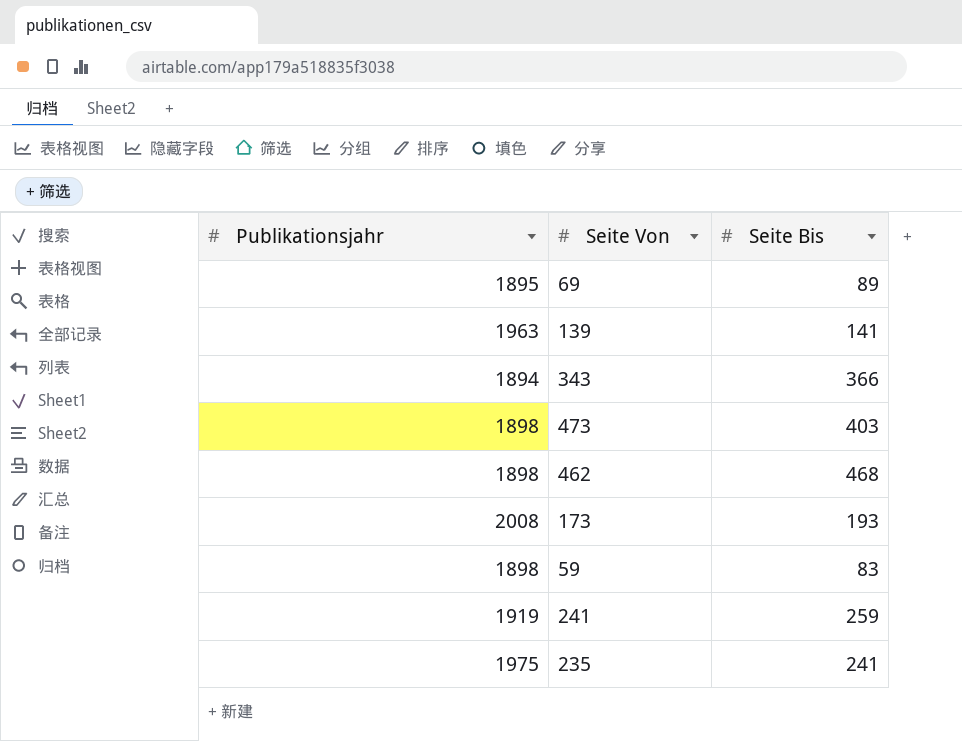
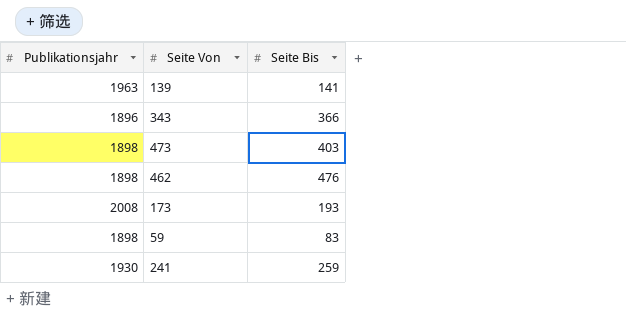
row 69: 1895 | 89 -> none
row 235: 1975 | 241 -> none
343 | Publikationsjahr: 1894 -> 1896
462 | Seite Bis: 468 -> 476
241 | Publikationsjahr: 1919 -> 1930

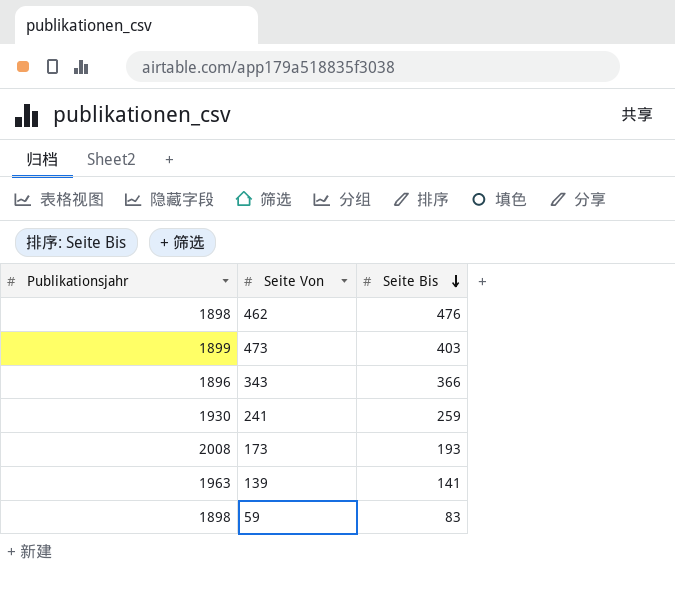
row order: none -> Seite Bis descending
473 | Publikationsjahr: 1898 -> 1899

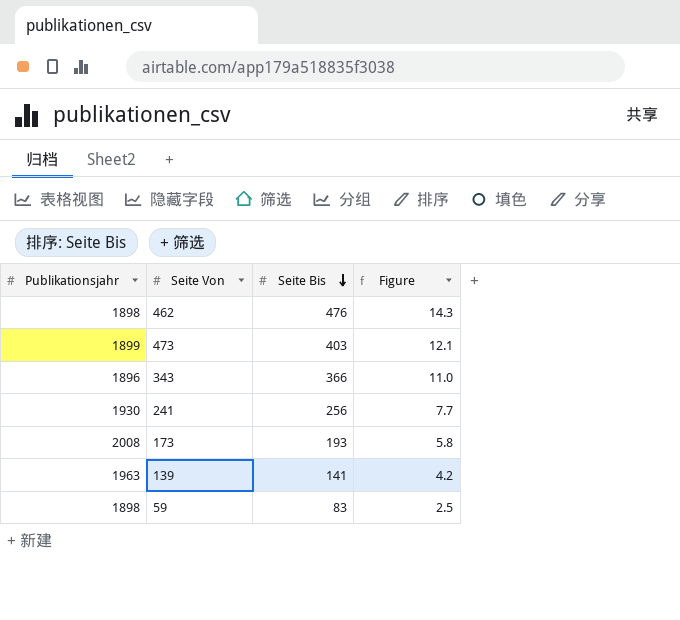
column Figure | formula: none -> [Seite Bis] * 0.03
241 | Seite Bis: 259 -> 256

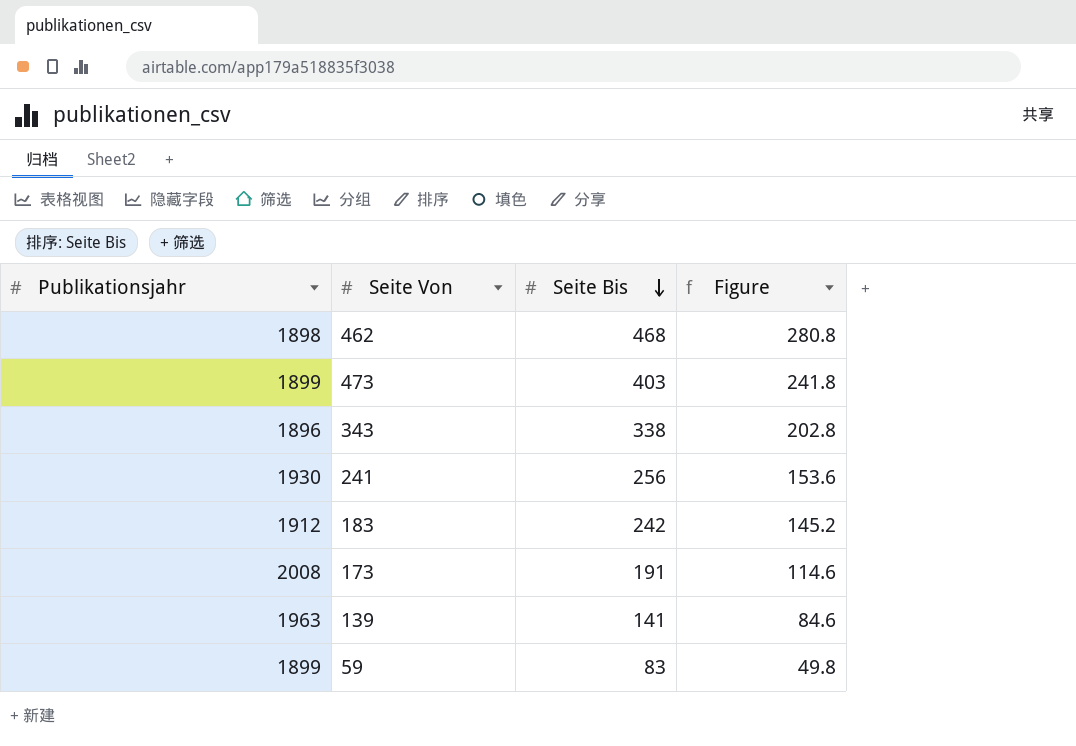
column Figure | formula: [Seite Bis] * 0.03 -> [Seite Bis] * 0.6
462 | Seite Bis: 476 -> 468
343 | Seite Bis: 366 -> 338
row 183: none -> 1912 | 242 | 145.2
173 | Seite Bis: 193 -> 191
59 | Publikationsjahr: 1898 -> 1899

